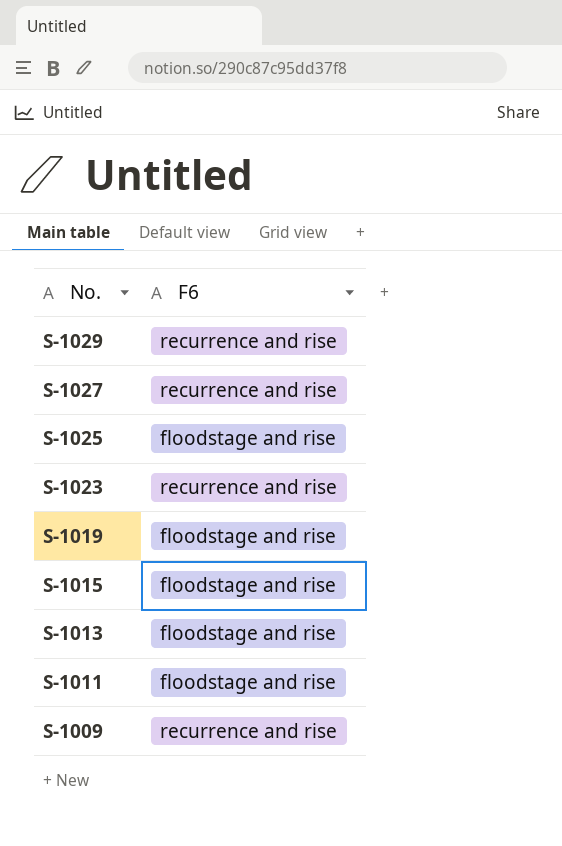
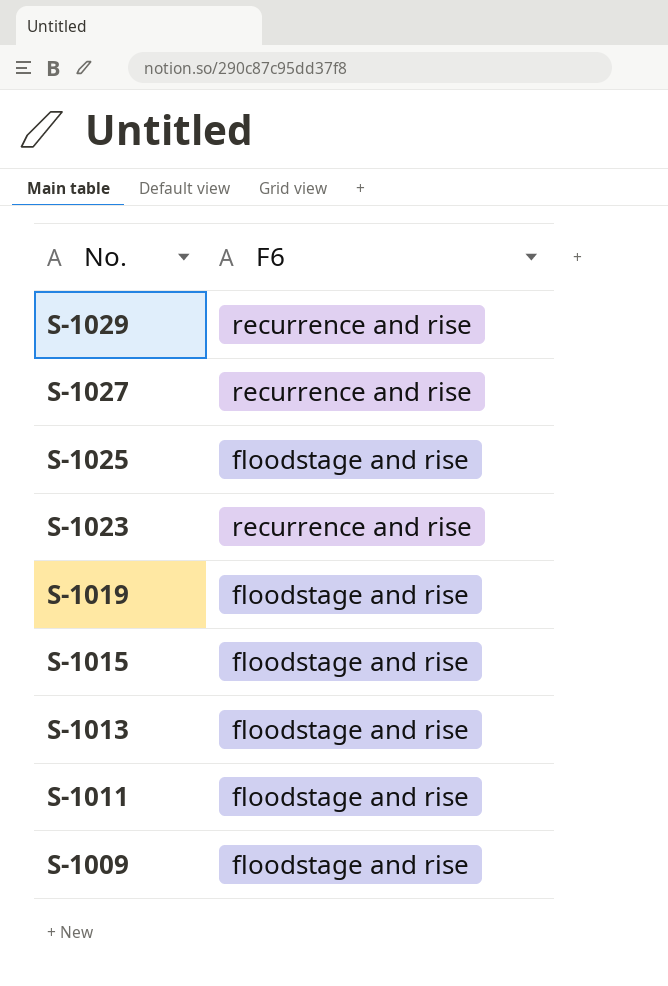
S-1009 | F6: recurrence and rise -> floodstage and rise

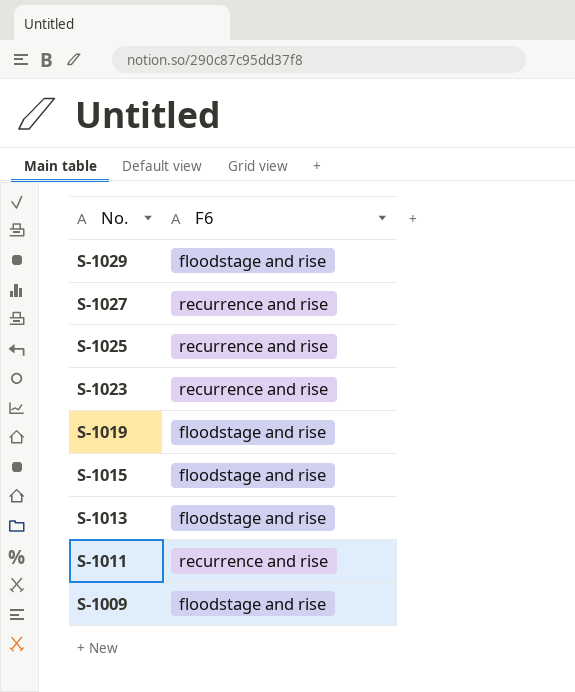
S-1029 | F6: recurrence and rise -> floodstage and rise
S-1025 | F6: floodstage and rise -> recurrence and rise
S-1011 | F6: floodstage and rise -> recurrence and rise

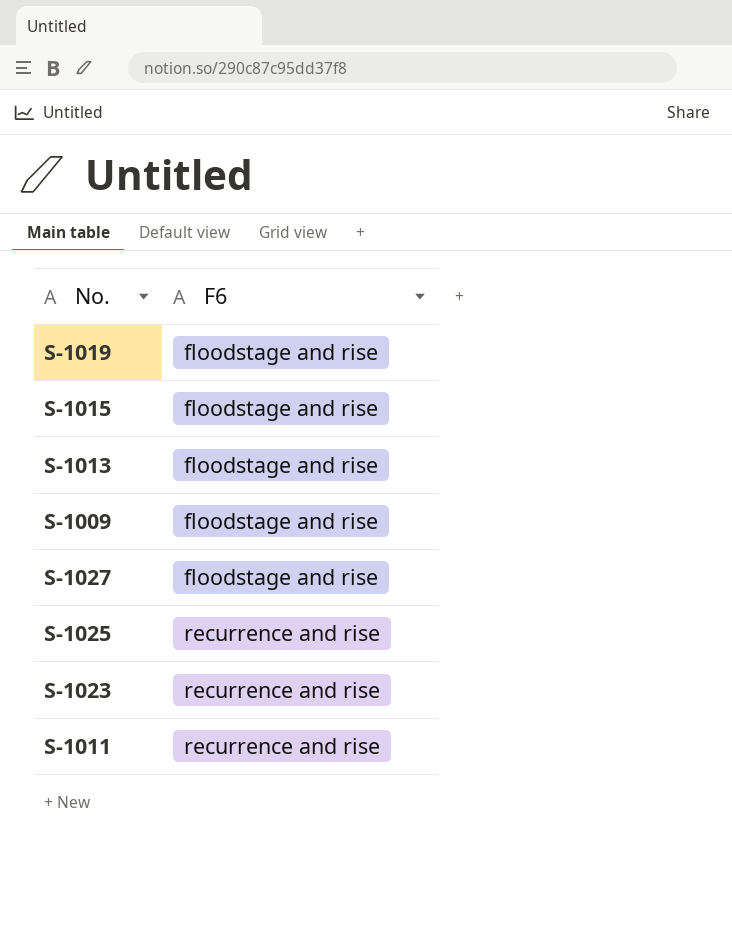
row order: No. descending -> F6 ascending
row S-1029: floodstage and rise -> none
S-1027 | F6: recurrence and rise -> floodstage and rise

